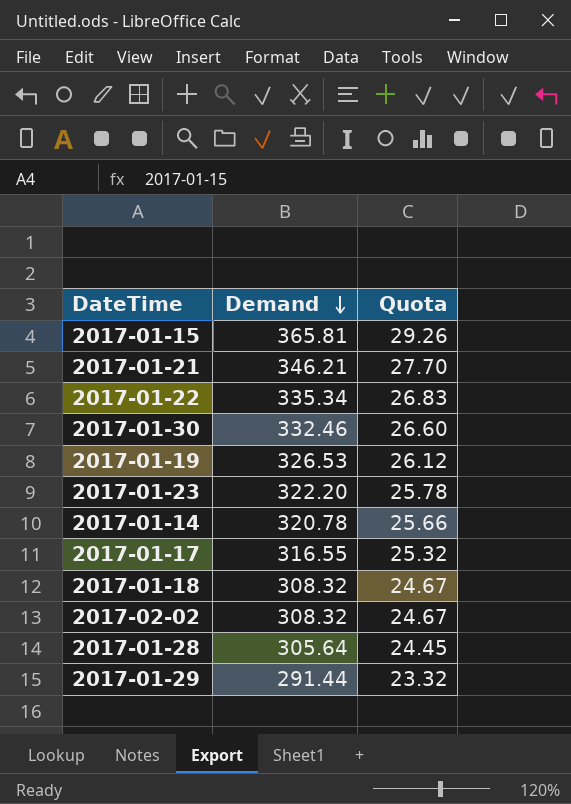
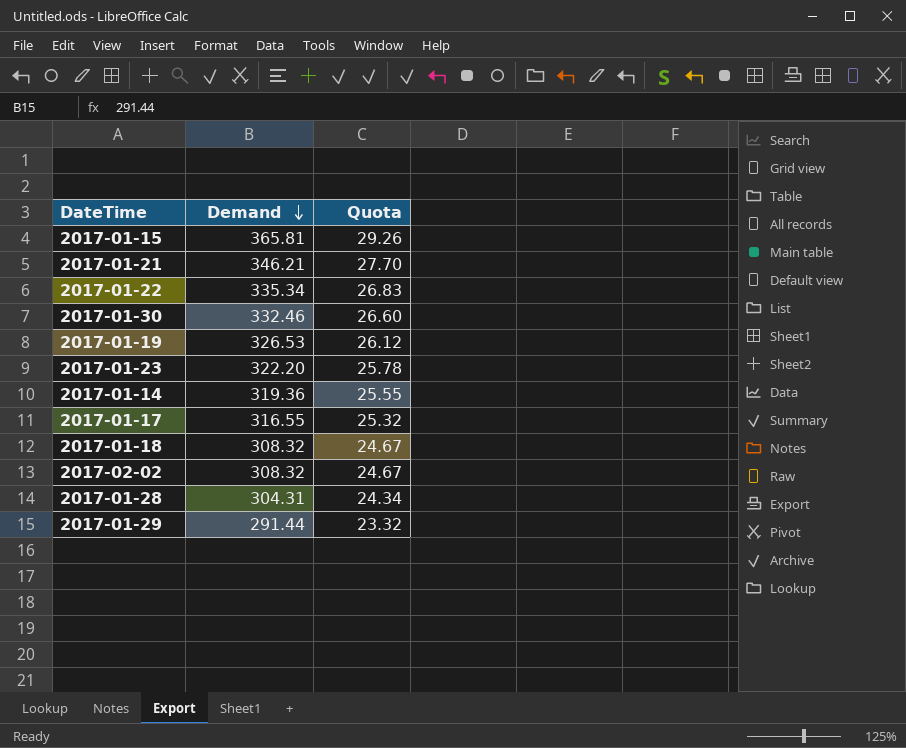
2017-01-14 | Demand: 320.78 -> 319.36
2017-01-14 | Quota: 25.66 -> 25.55
2017-01-28 | Demand: 305.64 -> 304.31
2017-01-28 | Quota: 24.45 -> 24.34

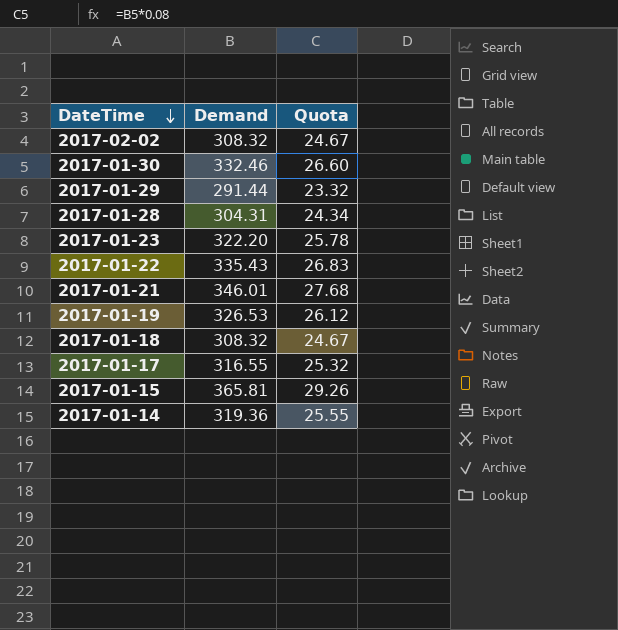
row order: Demand descending -> DateTime descending
2017-01-22 | Demand: 335.34 -> 335.43
2017-01-21 | Demand: 346.21 -> 346.01
2017-01-21 | Quota: 27.70 -> 27.68

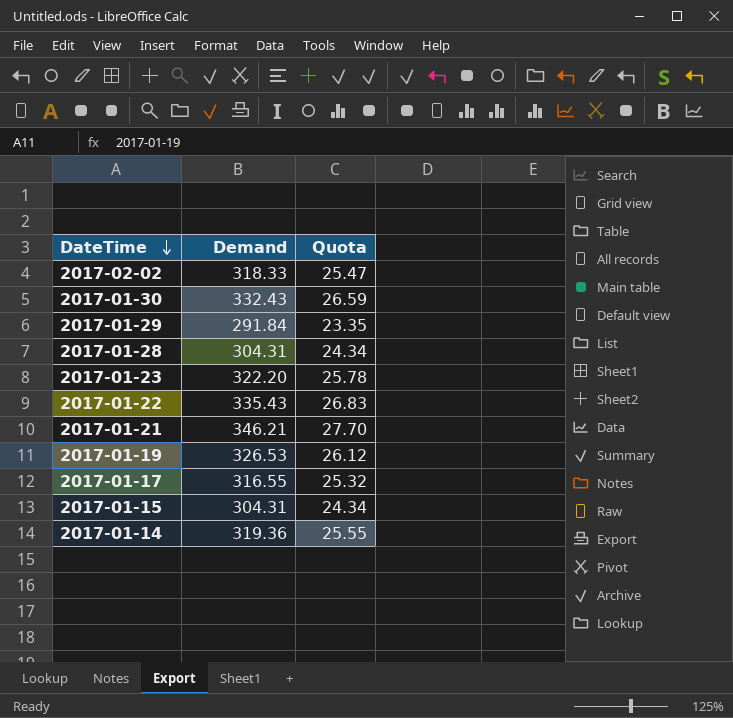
row 2017-01-18: 308.32 | 24.67 -> none
2017-02-02 | Demand: 308.32 -> 318.33
2017-02-02 | Quota: 24.67 -> 25.47
2017-01-30 | Demand: 332.46 -> 332.43
2017-01-30 | Quota: 26.60 -> 26.59
2017-01-29 | Demand: 291.44 -> 291.84
2017-01-29 | Quota: 23.32 -> 23.35
2017-01-21 | Demand: 346.01 -> 346.21
2017-01-21 | Quota: 27.68 -> 27.70
2017-01-15 | Demand: 365.81 -> 304.31
2017-01-15 | Quota: 29.26 -> 24.34

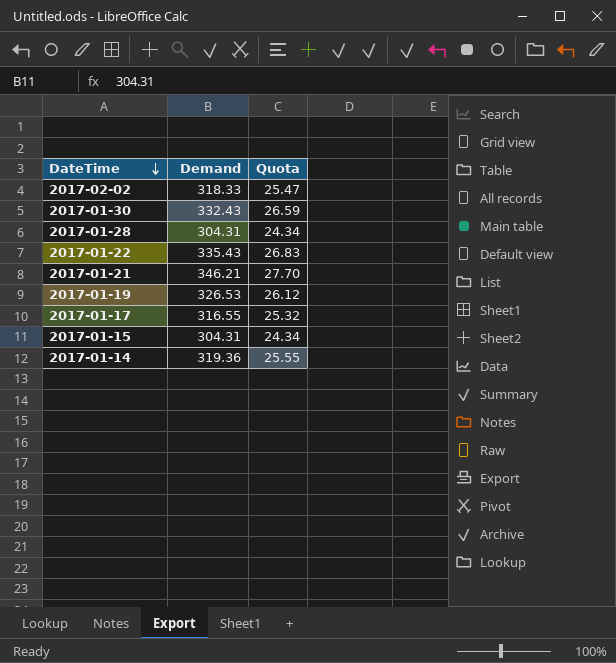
row 2017-01-29: 291.84 | 23.35 -> none
row 2017-01-23: 322.20 | 25.78 -> none

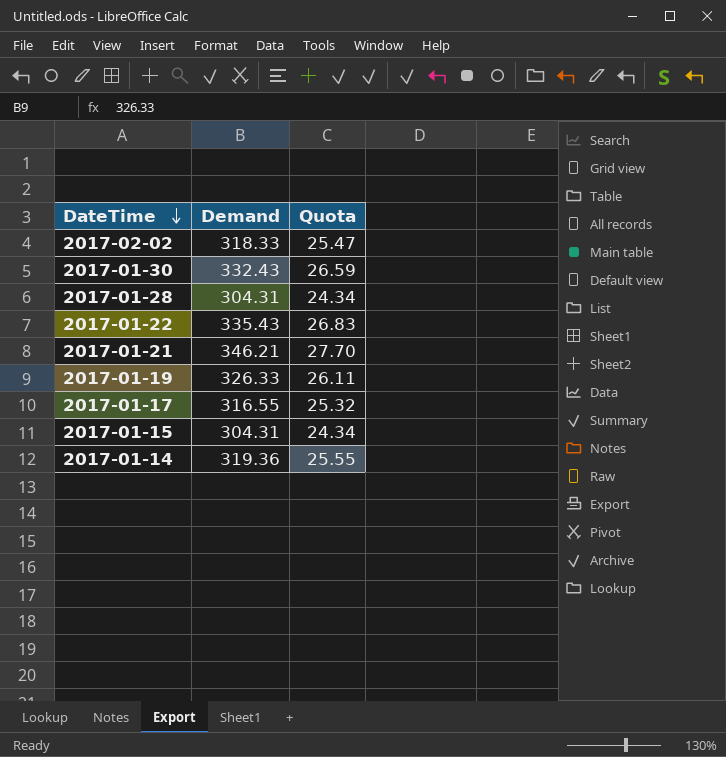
2017-01-19 | Demand: 326.53 -> 326.33
2017-01-19 | Quota: 26.12 -> 26.11

